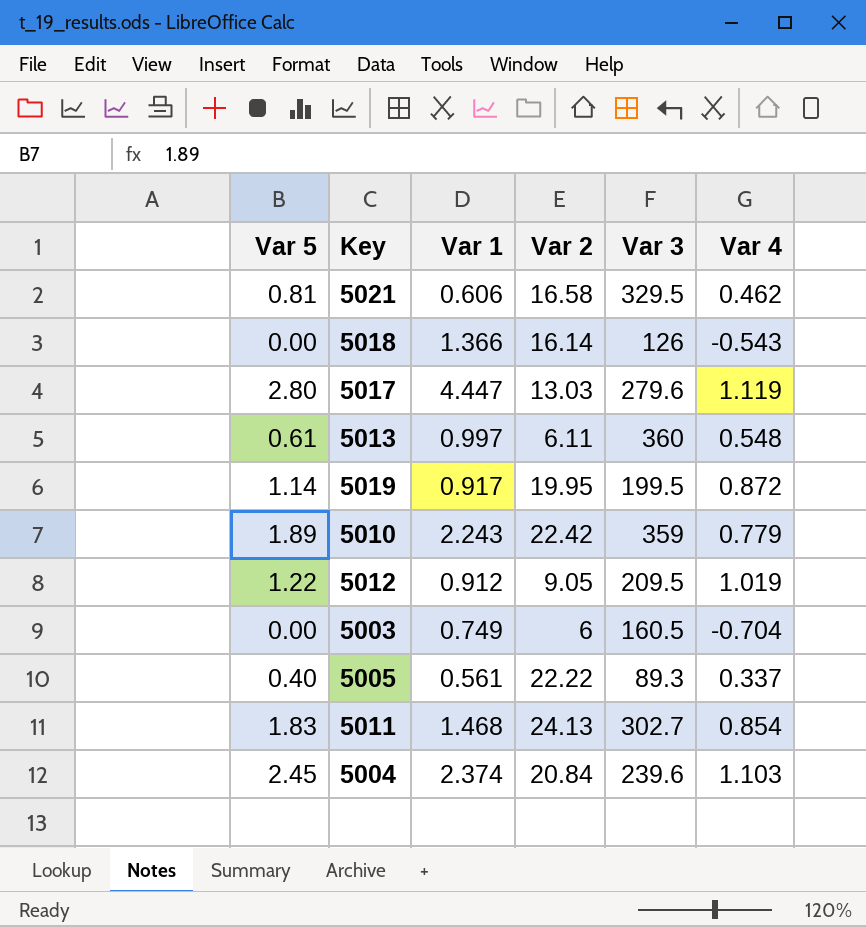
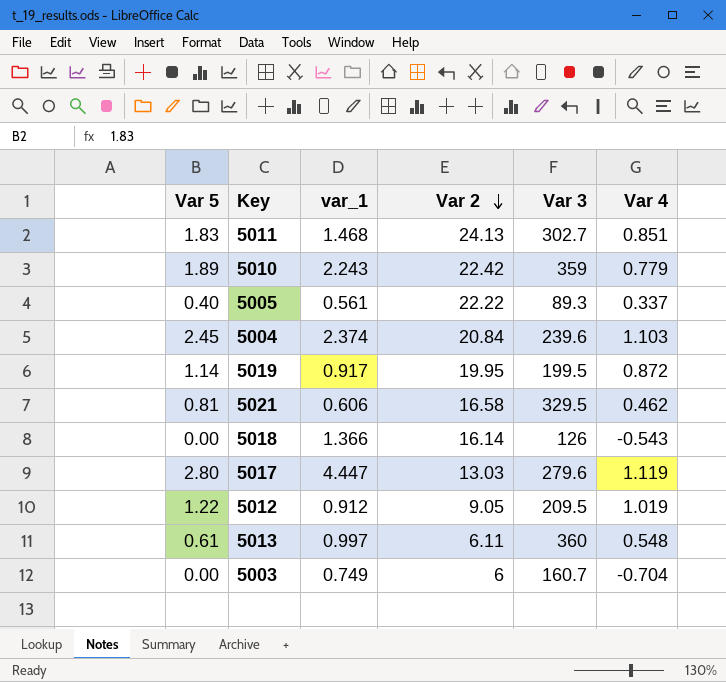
row order: none -> Var 2 descending
column name: Var 1 -> var_1
5011 | Var 4: 0.854 -> 0.851
5003 | Var 3: 160.5 -> 160.7

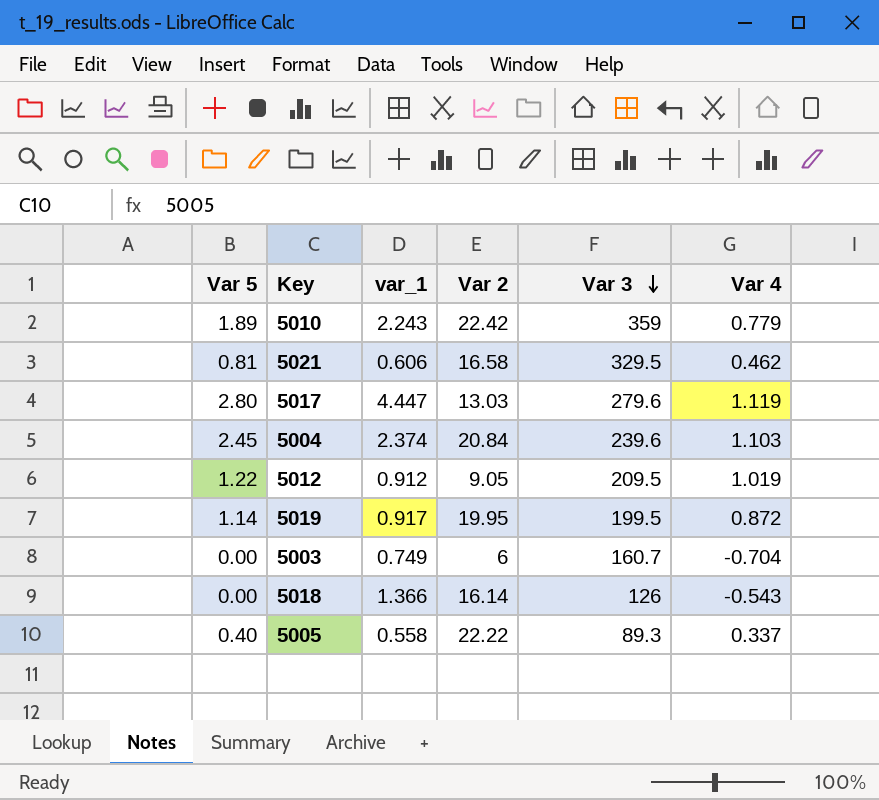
row order: Var 2 descending -> Var 3 descending
row 5011: 1.83 | 1.468 | 24.13 | 302.7 | 0.851 -> none
row 5013: 0.61 | 0.997 | 6.11 | 360 | 0.548 -> none
5005 | var_1: 0.561 -> 0.558

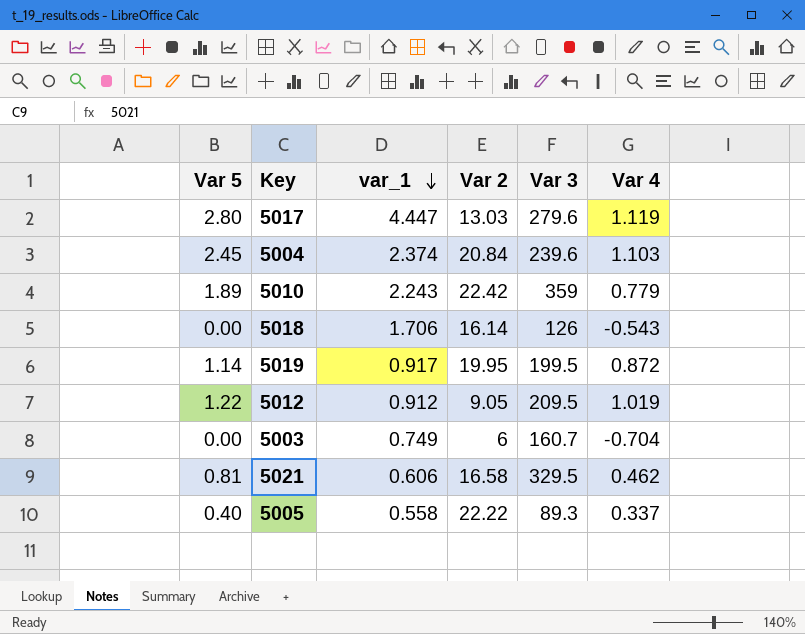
row order: Var 3 descending -> var_1 descending
5018 | var_1: 1.366 -> 1.706

